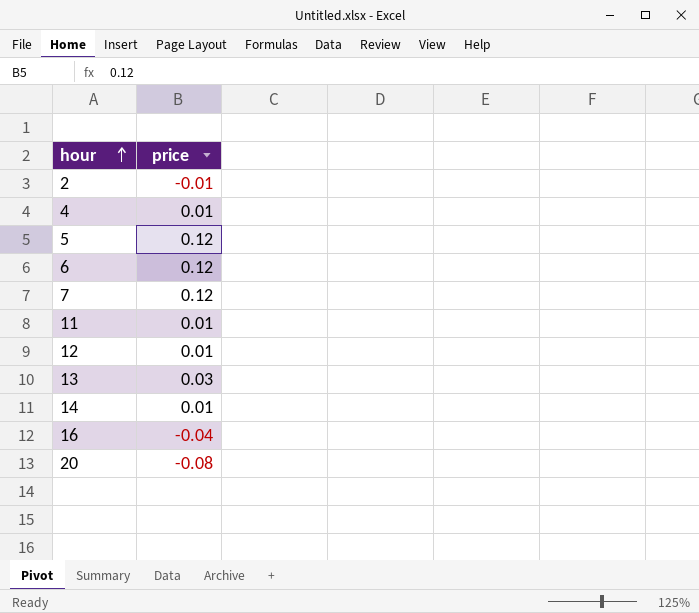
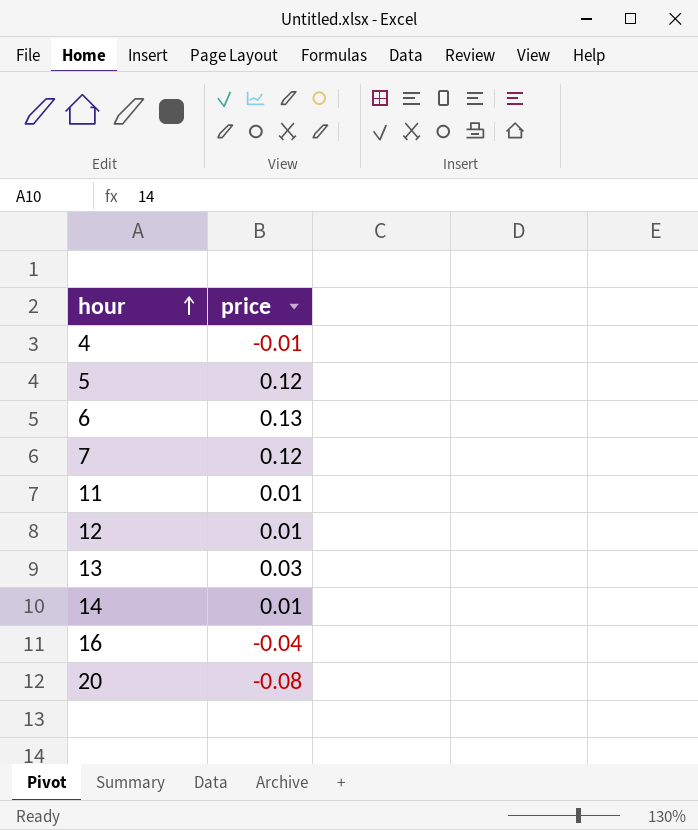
row 2: -0.01 -> none
4 | price: 0.01 -> -0.01
6 | price: 0.12 -> 0.13

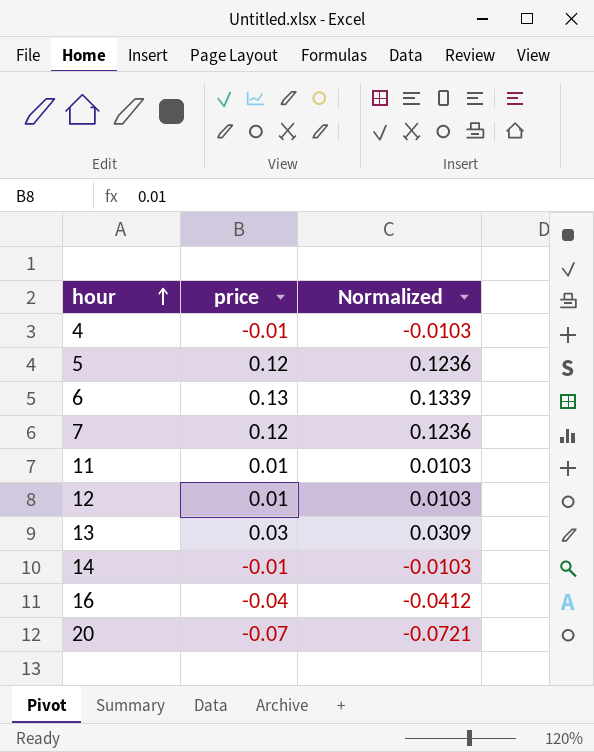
column Normalized | formula: none -> [price] * 1.03
14 | price: 0.01 -> -0.01
20 | price: -0.08 -> -0.07

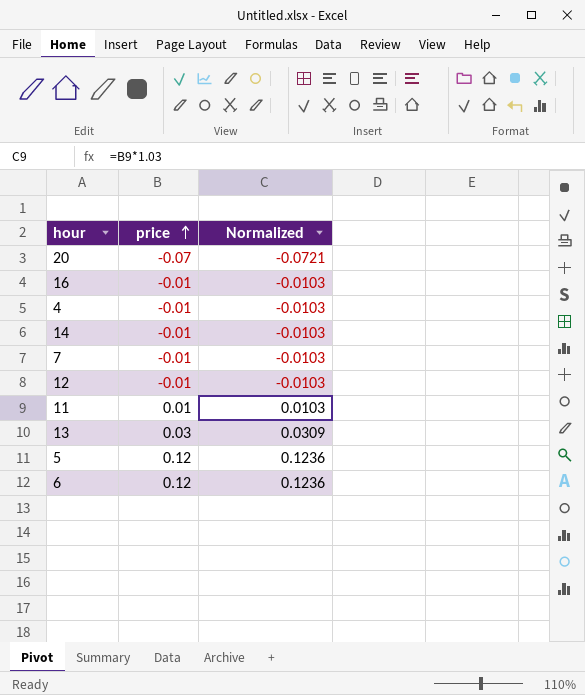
row order: hour ascending -> price ascending
16 | price: -0.04 -> -0.01
16 | Normalized: -0.0412 -> -0.0103
7 | price: 0.12 -> -0.01
7 | Normalized: 0.1236 -> -0.0103
12 | price: 0.01 -> -0.01
12 | Normalized: 0.0103 -> -0.0103
6 | price: 0.13 -> 0.12
6 | Normalized: 0.1339 -> 0.1236

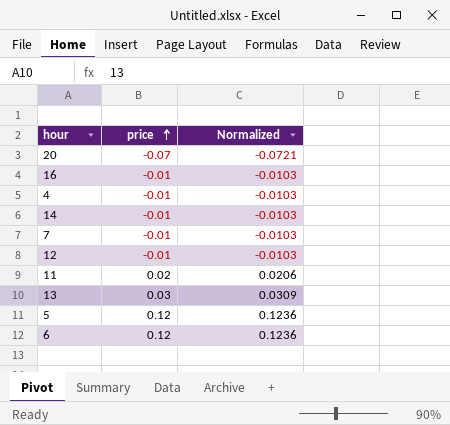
11 | price: 0.01 -> 0.02
11 | Normalized: 0.0103 -> 0.0206

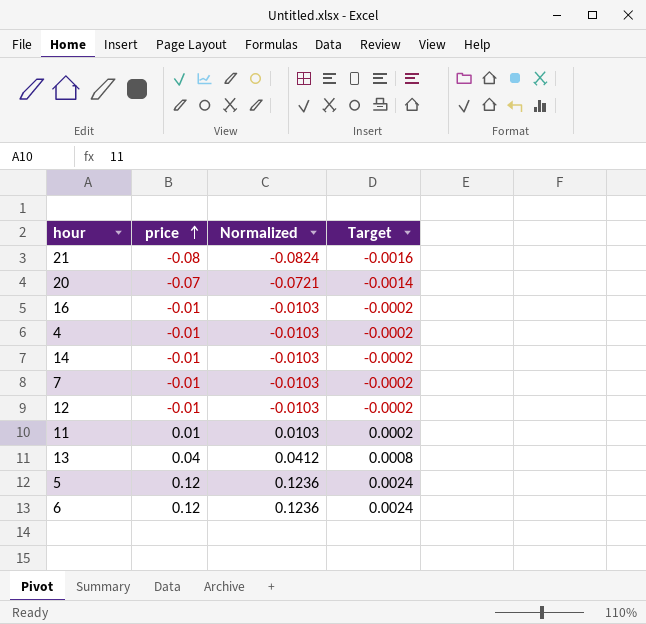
column Target | formula: none -> [price] * 0.02
row 21: none -> -0.08 | -0.0824 | -0.0016
11 | price: 0.02 -> 0.01
11 | Normalized: 0.0206 -> 0.0103
13 | price: 0.03 -> 0.04
13 | Normalized: 0.0309 -> 0.0412

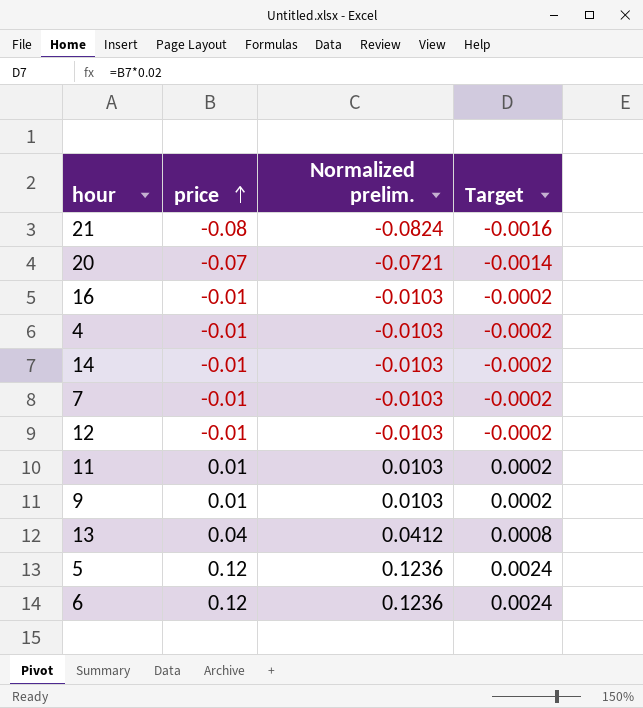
column name: Normalized -> Normalized prelim.
row 9: none -> 0.01 | 0.0103 | 0.0002

